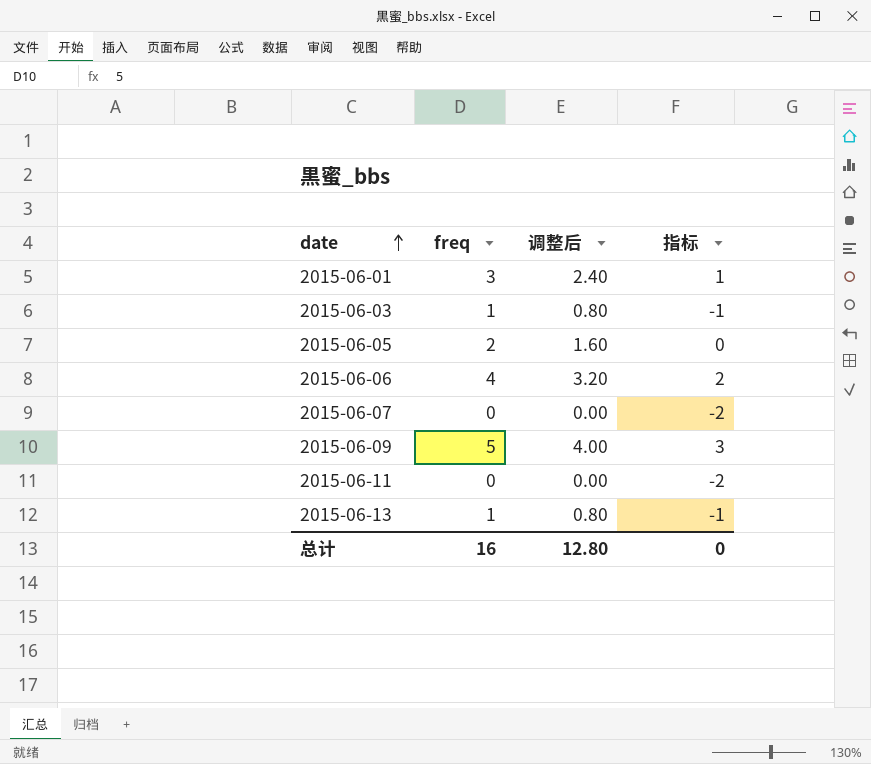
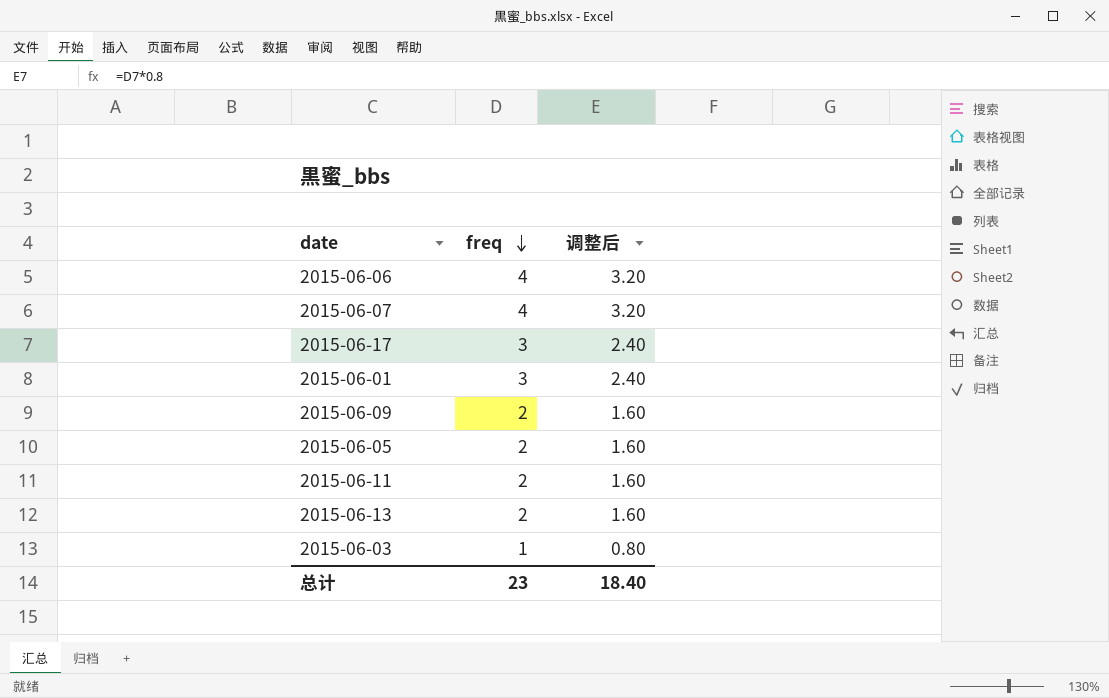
row order: date ascending -> freq descending
column 指标 | formula: [freq] - 2 -> none
2015-06-07 | freq: 0 -> 4
2015-06-07 | 调整后: 0.00 -> 3.20
row 2015-06-17: none -> 3 | 2.40
2015-06-09 | freq: 5 -> 2
2015-06-09 | 调整后: 4.00 -> 1.60
2015-06-11 | freq: 0 -> 2
2015-06-11 | 调整后: 0.00 -> 1.60
2015-06-13 | freq: 1 -> 2
2015-06-13 | 调整后: 0.80 -> 1.60
总计 | freq: 16 -> 23
总计 | 调整后: 12.80 -> 18.40

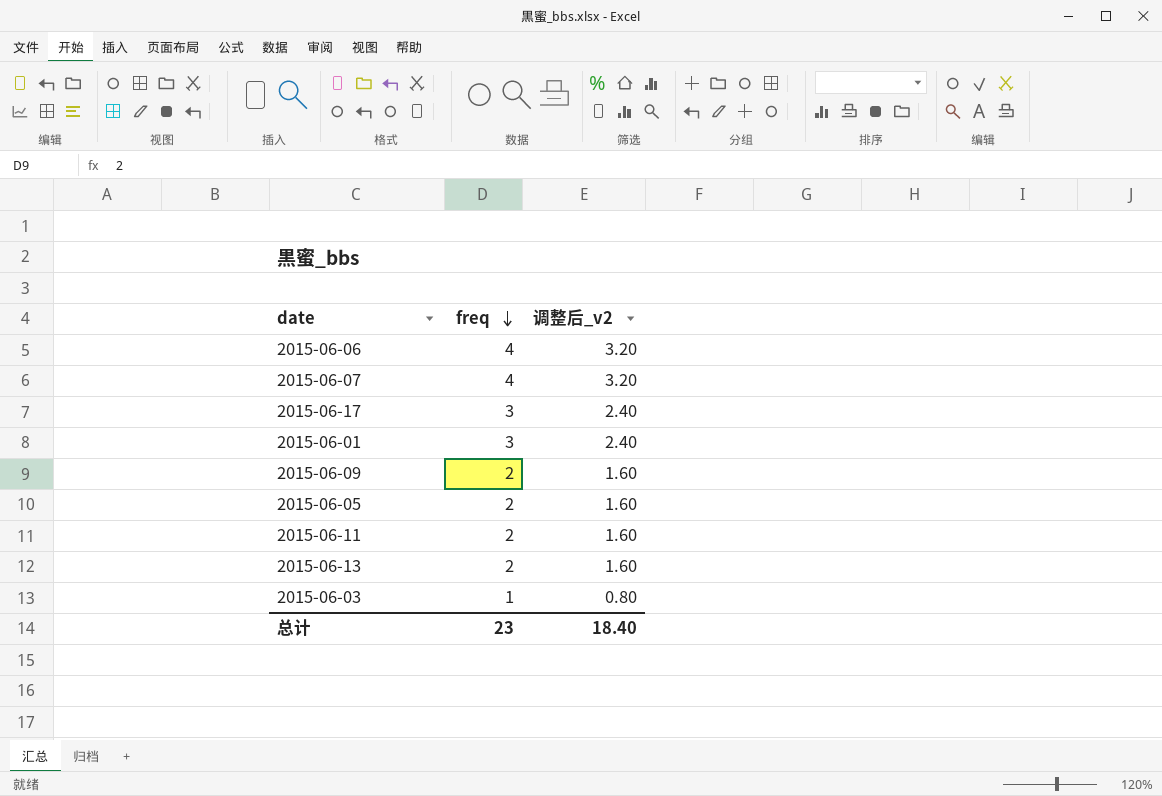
column name: 调整后 -> 调整后_v2

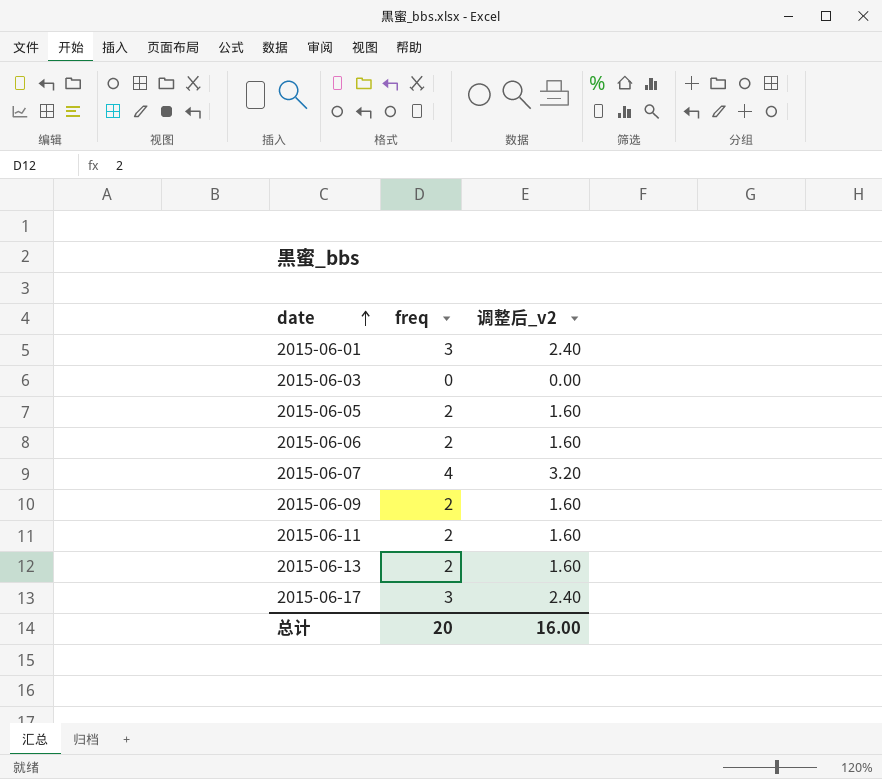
row order: freq descending -> date ascending
2015-06-03 | freq: 1 -> 0
2015-06-03 | 调整后_v2: 0.80 -> 0.00
2015-06-06 | freq: 4 -> 2
2015-06-06 | 调整后_v2: 3.20 -> 1.60
总计 | freq: 23 -> 20
总计 | 调整后_v2: 18.40 -> 16.00

